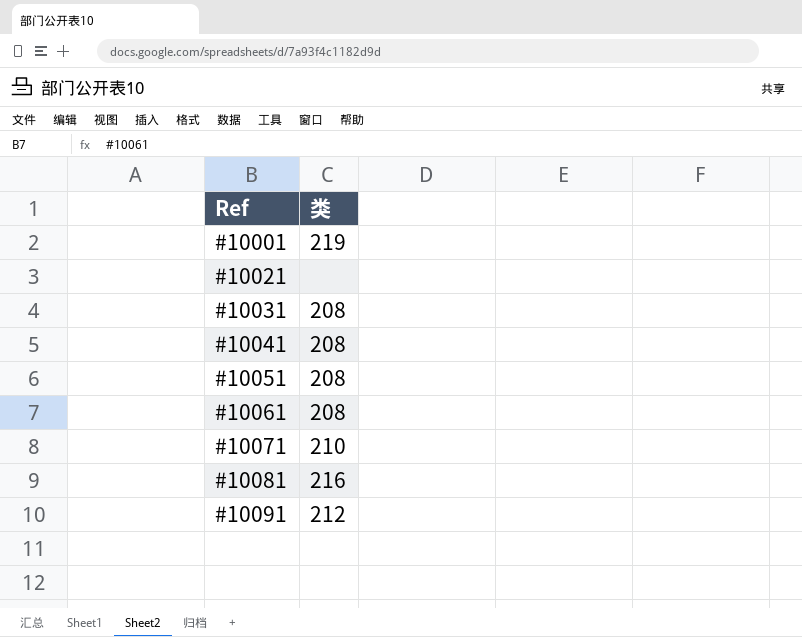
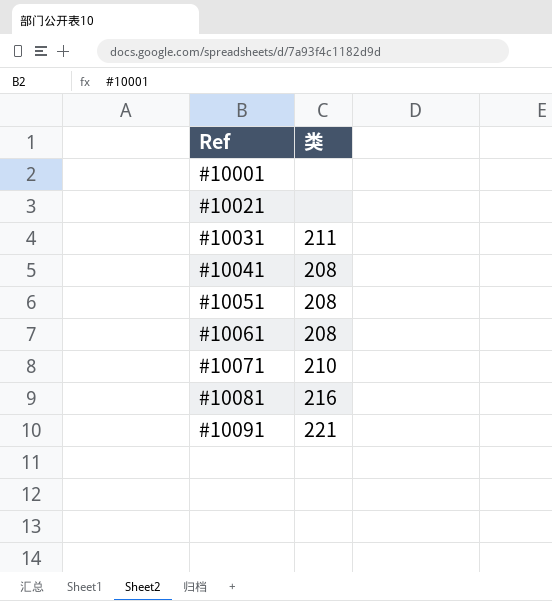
#10001 | 类: 219 -> none
#10031 | 类: 208 -> 211
#10091 | 类: 212 -> 221

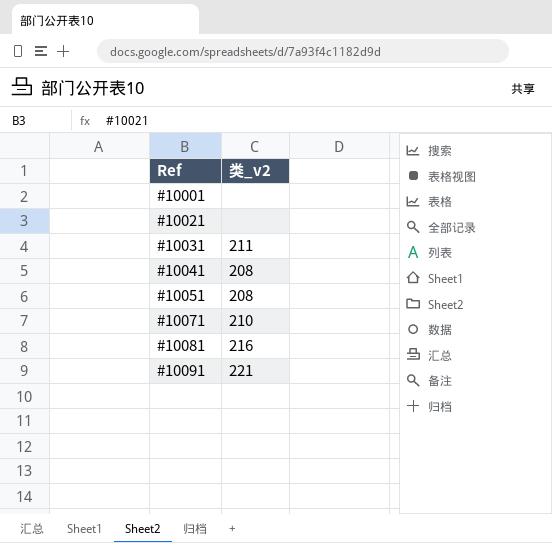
column name: 类 -> 类_v2
row #10061: 208 -> none

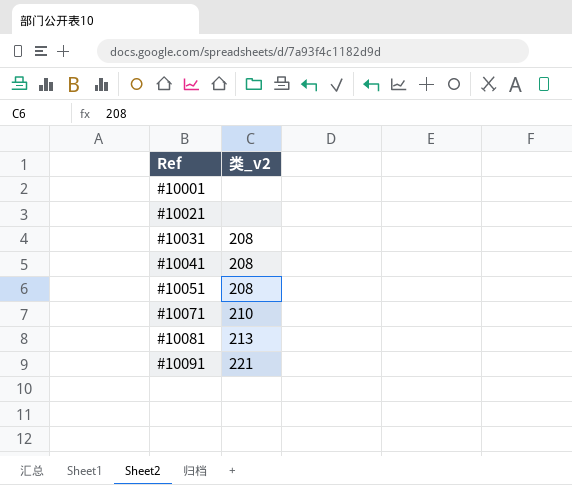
#10031 | 类_v2: 211 -> 208
#10081 | 类_v2: 216 -> 213

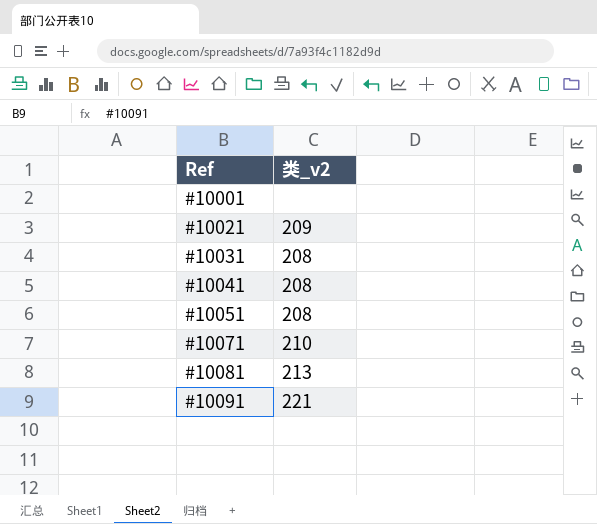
#10021 | 类_v2: none -> 209

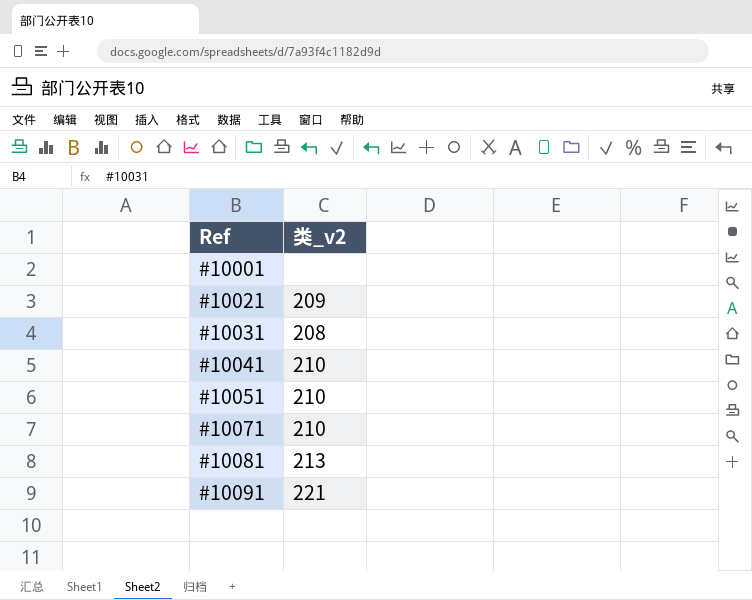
#10041 | 类_v2: 208 -> 210
#10051 | 类_v2: 208 -> 210

